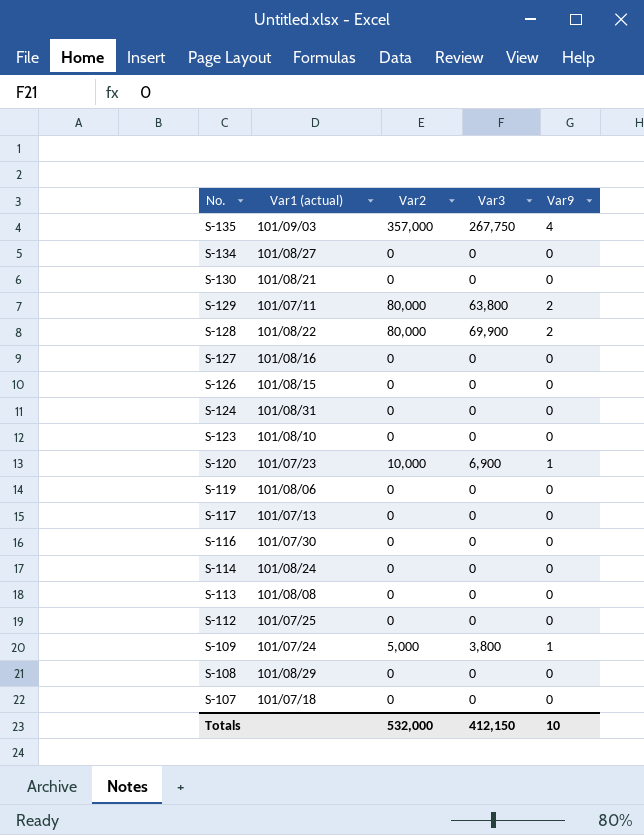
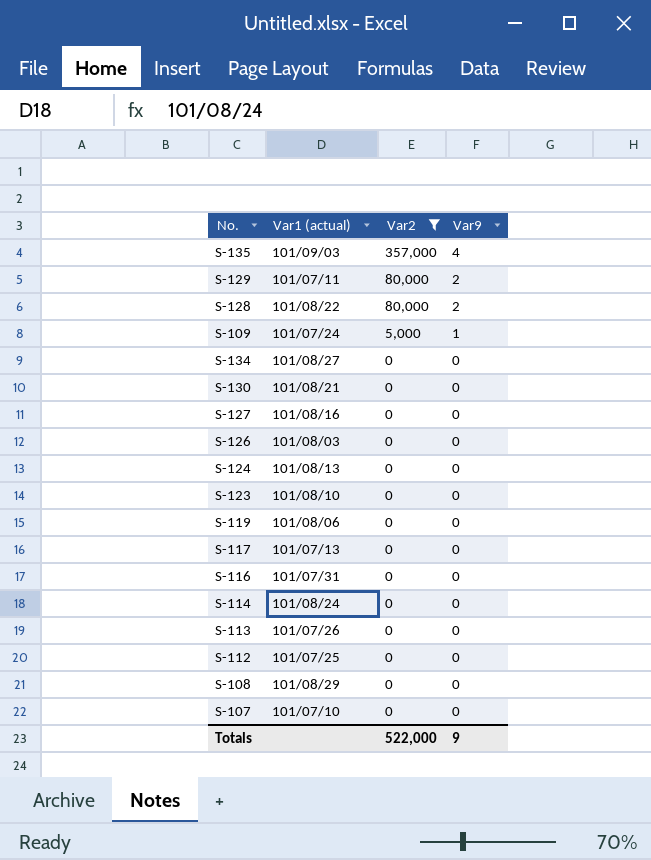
filter: none -> Var2 != 10,000
row order: No. descending -> Var2 descending
column Var3 | position: 4 -> none
S-126 | Var1 (actual): 101/08/15 -> 101/08/03
S-124 | Var1 (actual): 101/08/31 -> 101/08/13
S-116 | Var1 (actual): 101/07/30 -> 101/07/31
S-113 | Var1 (actual): 101/08/08 -> 101/07/26
S-107 | Var1 (actual): 101/07/18 -> 101/07/10
Totals | Var2: 532,000 -> 522,000
Totals | Var9: 10 -> 9

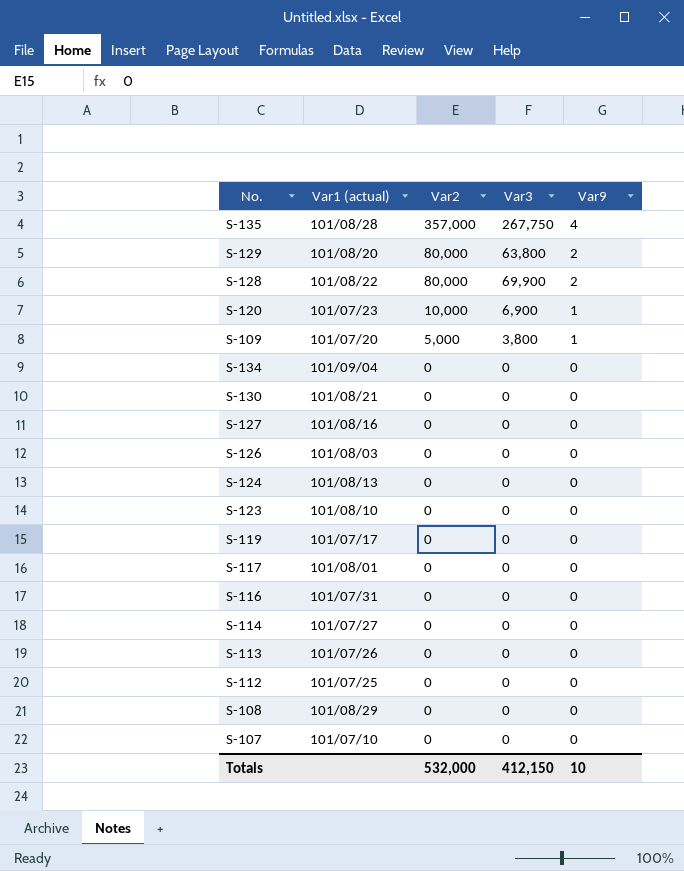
filter: Var2 != 10,000 -> none
column Var3 | position: none -> 4
S-135 | Var1 (actual): 101/09/03 -> 101/08/28
S-129 | Var1 (actual): 101/07/11 -> 101/08/20
S-109 | Var1 (actual): 101/07/24 -> 101/07/20
S-134 | Var1 (actual): 101/08/27 -> 101/09/04
S-119 | Var1 (actual): 101/08/06 -> 101/07/17
S-117 | Var1 (actual): 101/07/13 -> 101/08/01
S-114 | Var1 (actual): 101/08/24 -> 101/07/27
Totals | Var2: 522,000 -> 532,000
Totals | Var9: 9 -> 10

